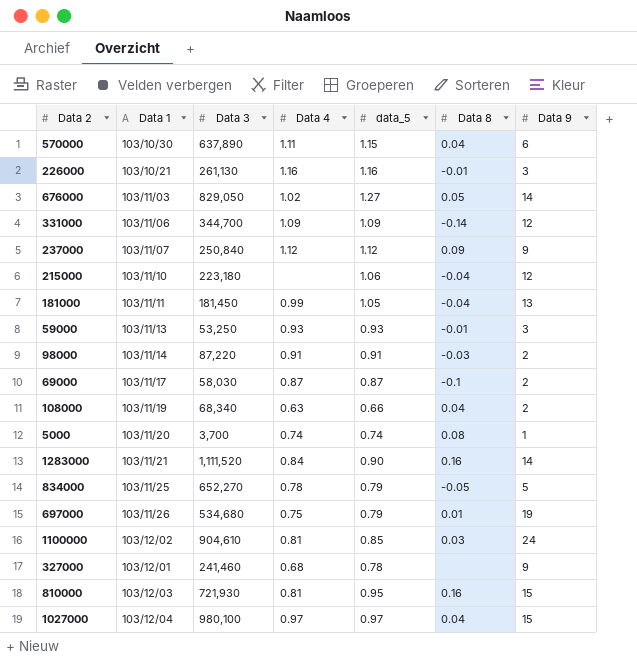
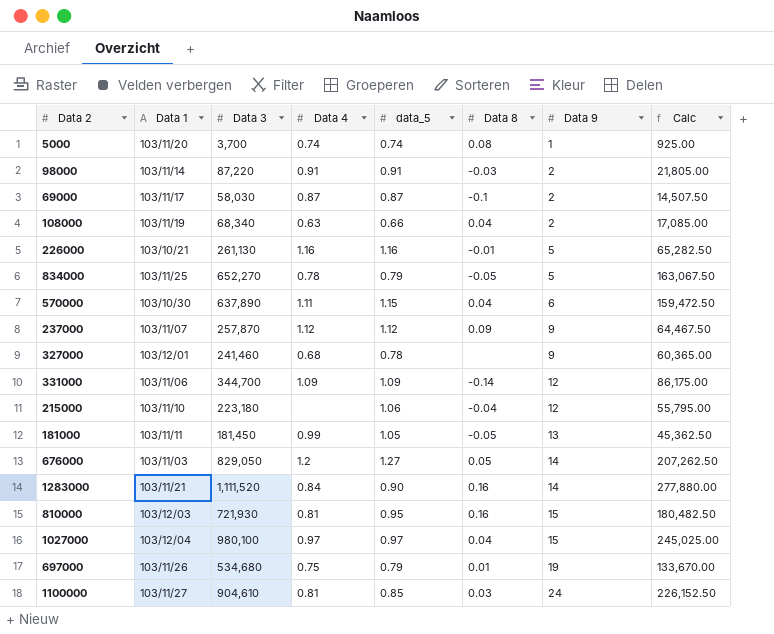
row order: none -> Data 9 ascending
column Calc | formula: none -> [Data 3] * 0.25
row 59000: 103/11/13 | 53,250 | 0.93 | 0.93 | -0.01 | 3 -> none
226000 | Data 9: 3 -> 5
237000 | Data 3: 250,840 -> 257,870
181000 | Data 8: -0.04 -> -0.05
676000 | Data 4: 1.02 -> 1.2
1100000 | Data 1: 103/12/02 -> 103/11/27

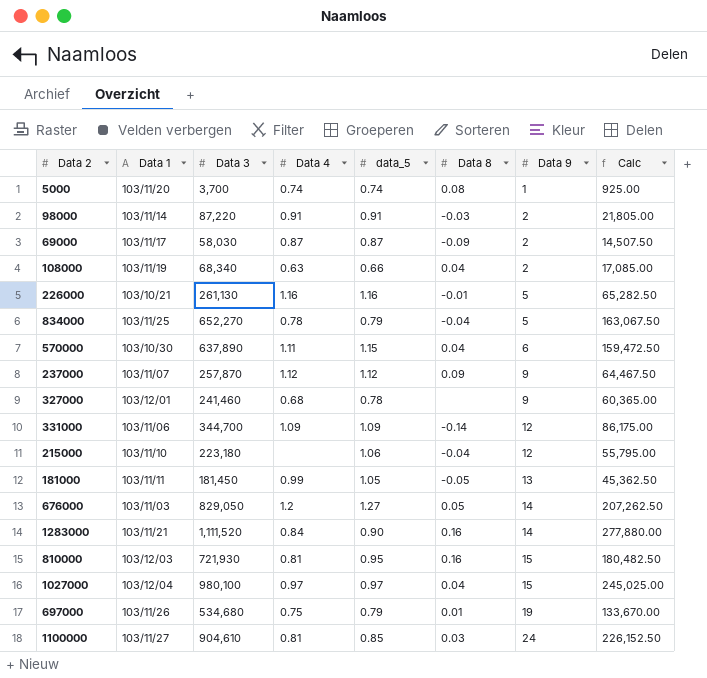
69000 | Data 8: -0.1 -> -0.09
834000 | Data 8: -0.05 -> -0.04

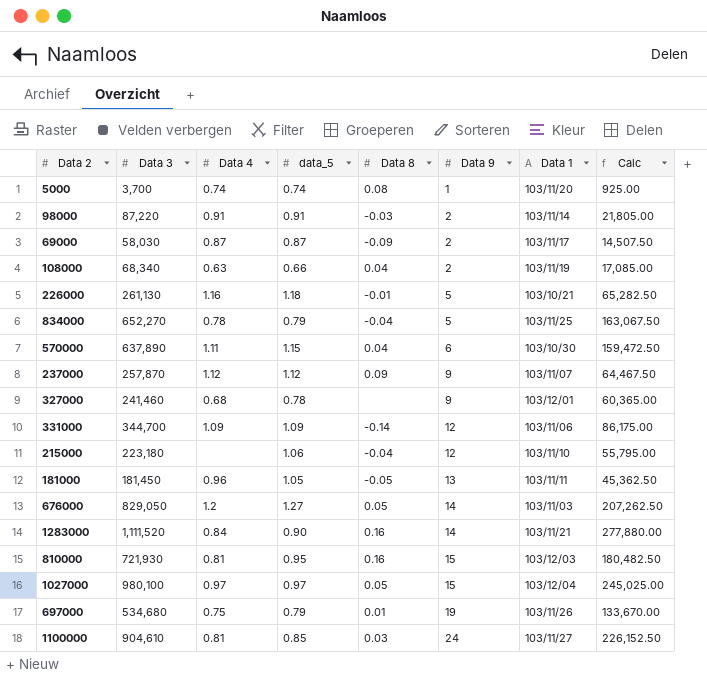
column Data 1 | position: 2 -> 7
226000 | data_5: 1.16 -> 1.18
181000 | Data 4: 0.99 -> 0.96
1027000 | Data 8: 0.04 -> 0.05

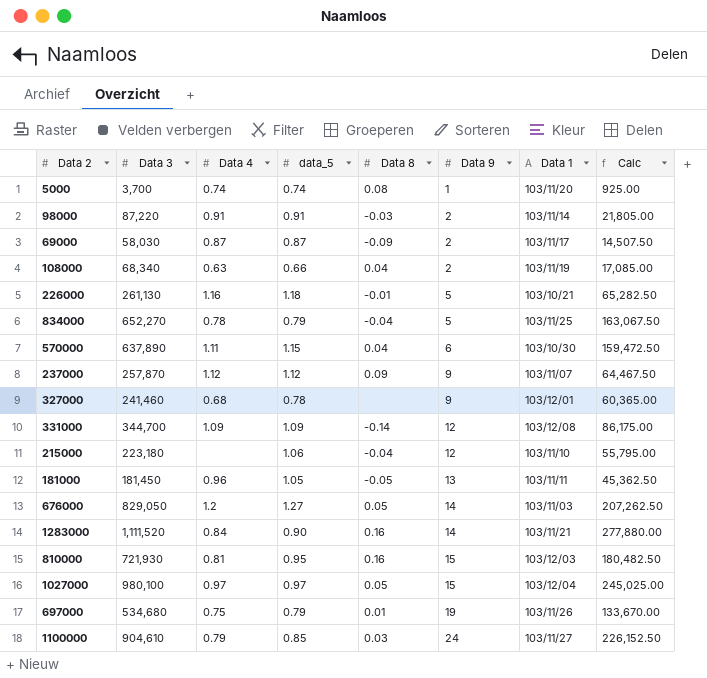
331000 | Data 1: 103/11/06 -> 103/12/08
1100000 | Data 4: 0.81 -> 0.79

